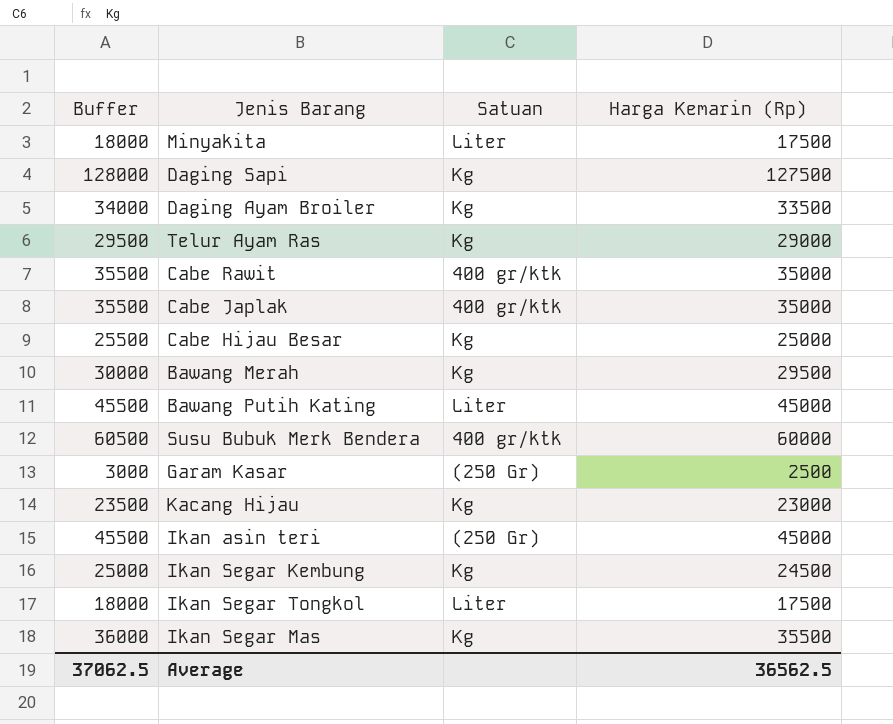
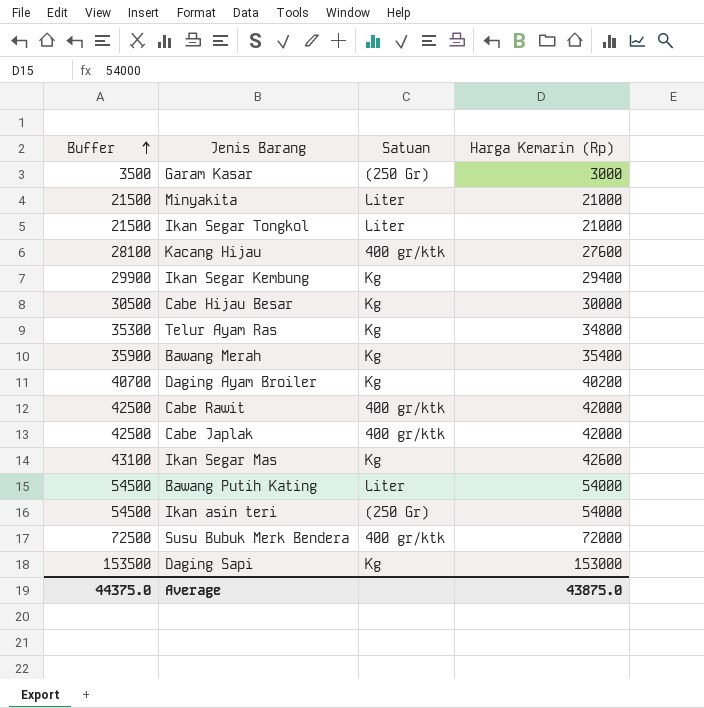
row order: none -> Buffer ascending
Garam Kasar | Buffer: 3000 -> 3500
Garam Kasar | Harga Kemarin (Rp): 2500 -> 3000
Minyakita | Buffer: 18000 -> 21500
Minyakita | Harga Kemarin (Rp): 17500 -> 21000
Ikan Segar Tongkol | Buffer: 18000 -> 21500
Ikan Segar Tongkol | Harga Kemarin (Rp): 17500 -> 21000
Kacang Hijau | Buffer: 23500 -> 28100
Kacang Hijau | Satuan: Kg -> 400 gr/ktk
Kacang Hijau | Harga Kemarin (Rp): 23000 -> 27600
Ikan Segar Kembung | Buffer: 25000 -> 29900
Ikan Segar Kembung | Harga Kemarin (Rp): 24500 -> 29400
Cabe Hijau Besar | Buffer: 25500 -> 30500
Cabe Hijau Besar | Harga Kemarin (Rp): 25000 -> 30000
Telur Ayam Ras | Buffer: 29500 -> 35300
Telur Ayam Ras | Harga Kemarin (Rp): 29000 -> 34800
Bawang Merah | Buffer: 30000 -> 35900
Bawang Merah | Harga Kemarin (Rp): 29500 -> 35400
Daging Ayam Broiler | Buffer: 34000 -> 40700
Daging Ayam Broiler | Harga Kemarin (Rp): 33500 -> 40200
Cabe Rawit | Buffer: 35500 -> 42500
Cabe Rawit | Harga Kemarin (Rp): 35000 -> 42000
Cabe Japlak | Buffer: 35500 -> 42500
Cabe Japlak | Harga Kemarin (Rp): 35000 -> 42000
Ikan Segar Mas | Buffer: 36000 -> 43100
Ikan Segar Mas | Harga Kemarin (Rp): 35500 -> 42600
Bawang Putih Kating | Buffer: 45500 -> 54500
Bawang Putih Kating | Harga Kemarin (Rp): 45000 -> 54000
Ikan asin teri | Buffer: 45500 -> 54500
Ikan asin teri | Harga Kemarin (Rp): 45000 -> 54000
Susu Bubuk Merk Bendera | Buffer: 60500 -> 72500
Susu Bubuk Merk Bendera | Harga Kemarin (Rp): 60000 -> 72000
Daging Sapi | Buffer: 128000 -> 153500
Daging Sapi | Harga Kemarin (Rp): 127500 -> 153000
Average | Buffer: 37062.5 -> 44375.0
Average | Harga Kemarin (Rp): 36562.5 -> 43875.0

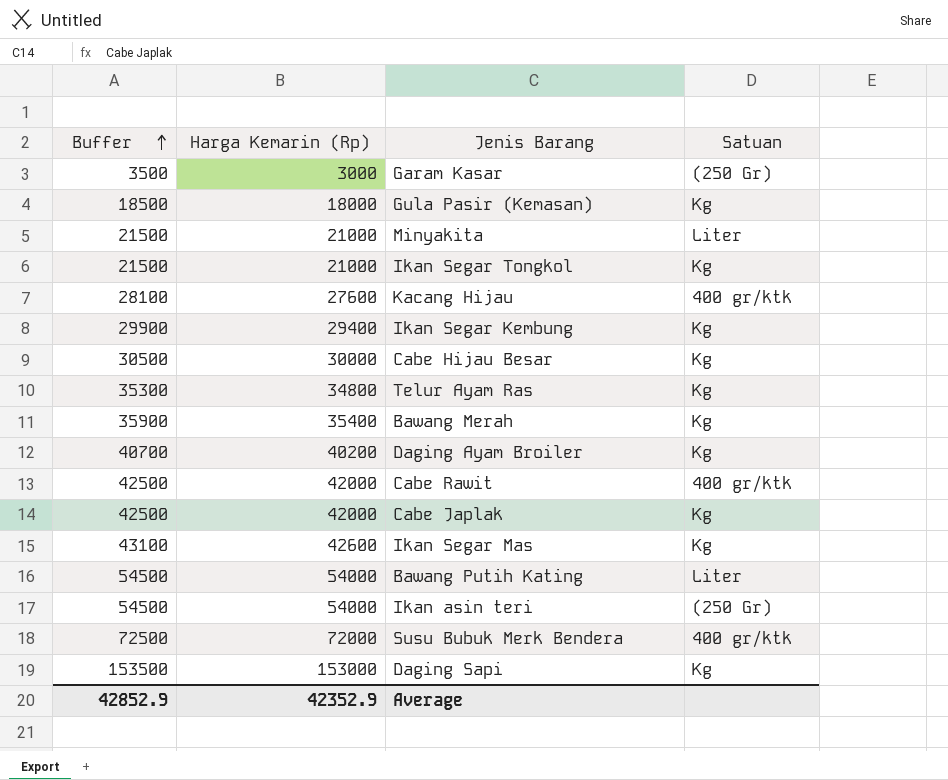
column Harga Kemarin (Rp) | position: 4 -> 2
row Gula Pasir (Kemasan): none -> 18500 | 18000 | Kg
Ikan Segar Tongkol | Satuan: Liter -> Kg
Cabe Japlak | Satuan: 400 gr/ktk -> Kg
Average | Buffer: 44375.0 -> 42852.9
Average | Harga Kemarin (Rp): 43875.0 -> 42352.9

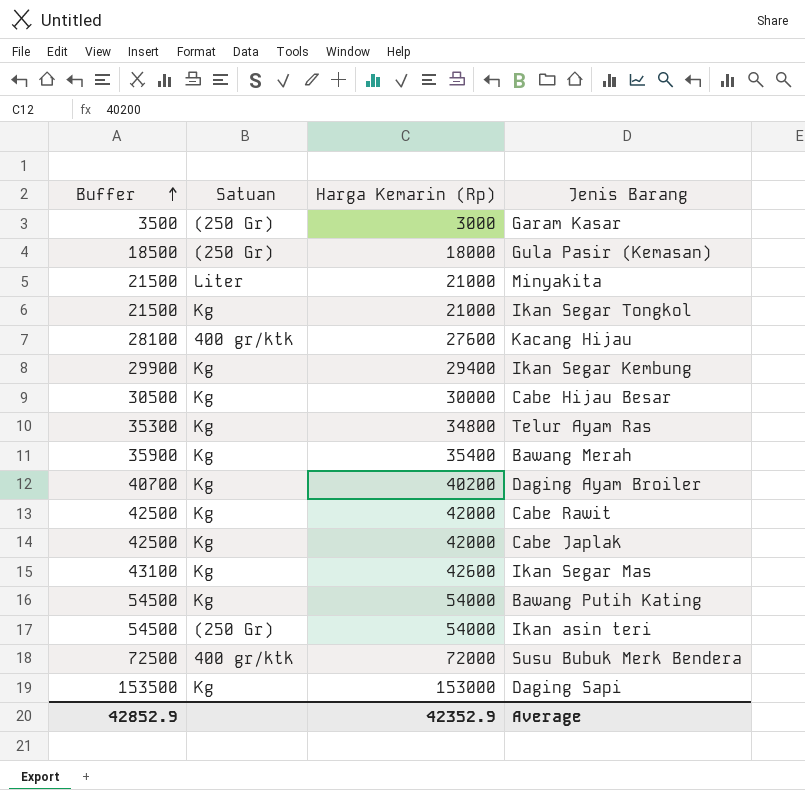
column Satuan | position: 4 -> 2
Gula Pasir (Kemasan) | Satuan: Kg -> (250 Gr)
Cabe Rawit | Satuan: 400 gr/ktk -> Kg
Bawang Putih Kating | Satuan: Liter -> Kg

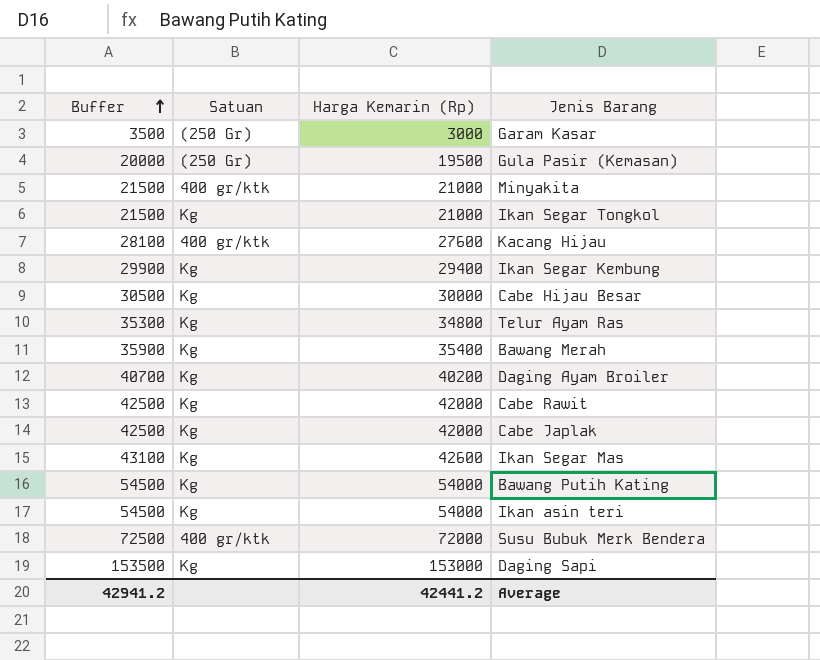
Gula Pasir (Kemasan) | Buffer: 18500 -> 20000
Gula Pasir (Kemasan) | Harga Kemarin (Rp): 18000 -> 19500
Minyakita | Satuan: Liter -> 400 gr/ktk
Ikan asin teri | Satuan: (250 Gr) -> Kg
Average | Buffer: 42852.9 -> 42941.2
Average | Harga Kemarin (Rp): 42352.9 -> 42441.2

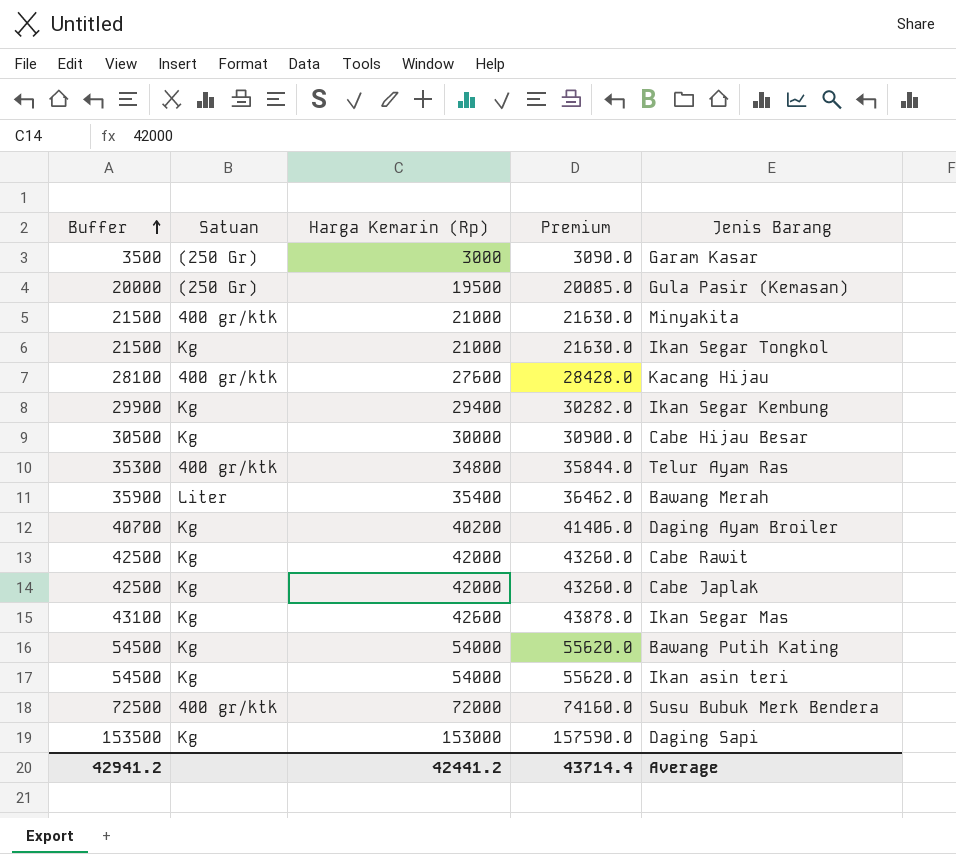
column Premium | formula: none -> [Harga Kemarin (Rp)] * 1.03
Telur Ayam Ras | Satuan: Kg -> 400 gr/ktk
Bawang Merah | Satuan: Kg -> Liter

